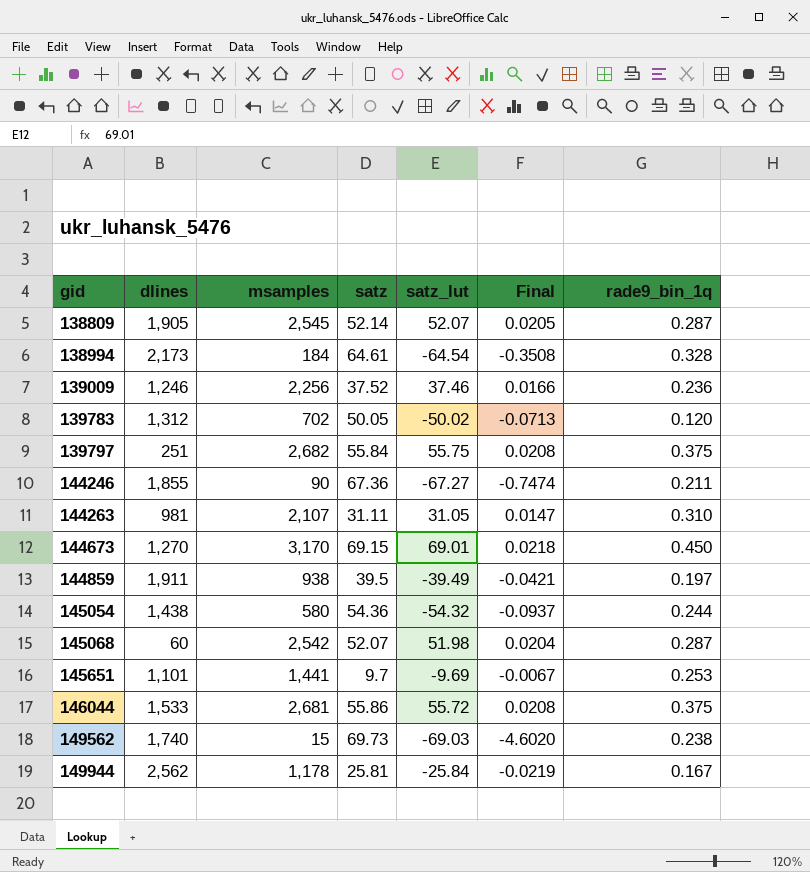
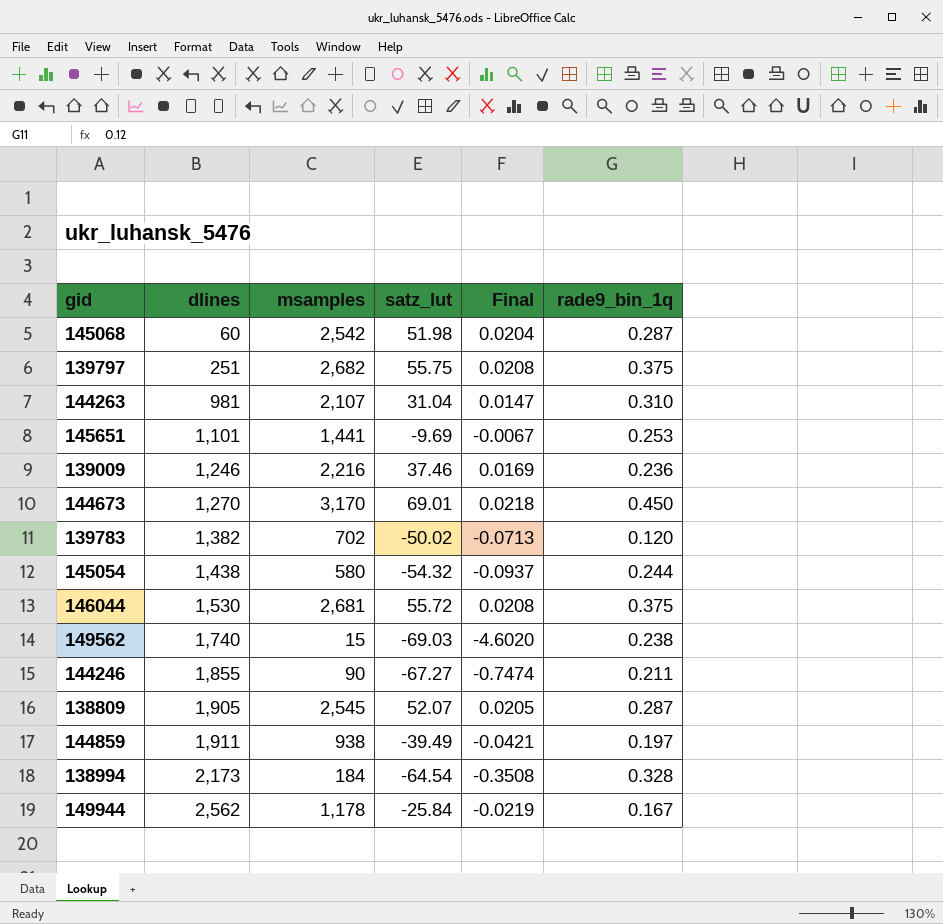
row order: gid ascending -> dlines ascending
column satz | position: 4 -> none
144263 | satz_lut: 31.05 -> 31.04
139009 | msamples: 2,256 -> 2,216
139009 | Final: 0.0166 -> 0.0169
139783 | dlines: 1,312 -> 1,382
146044 | dlines: 1,533 -> 1,530

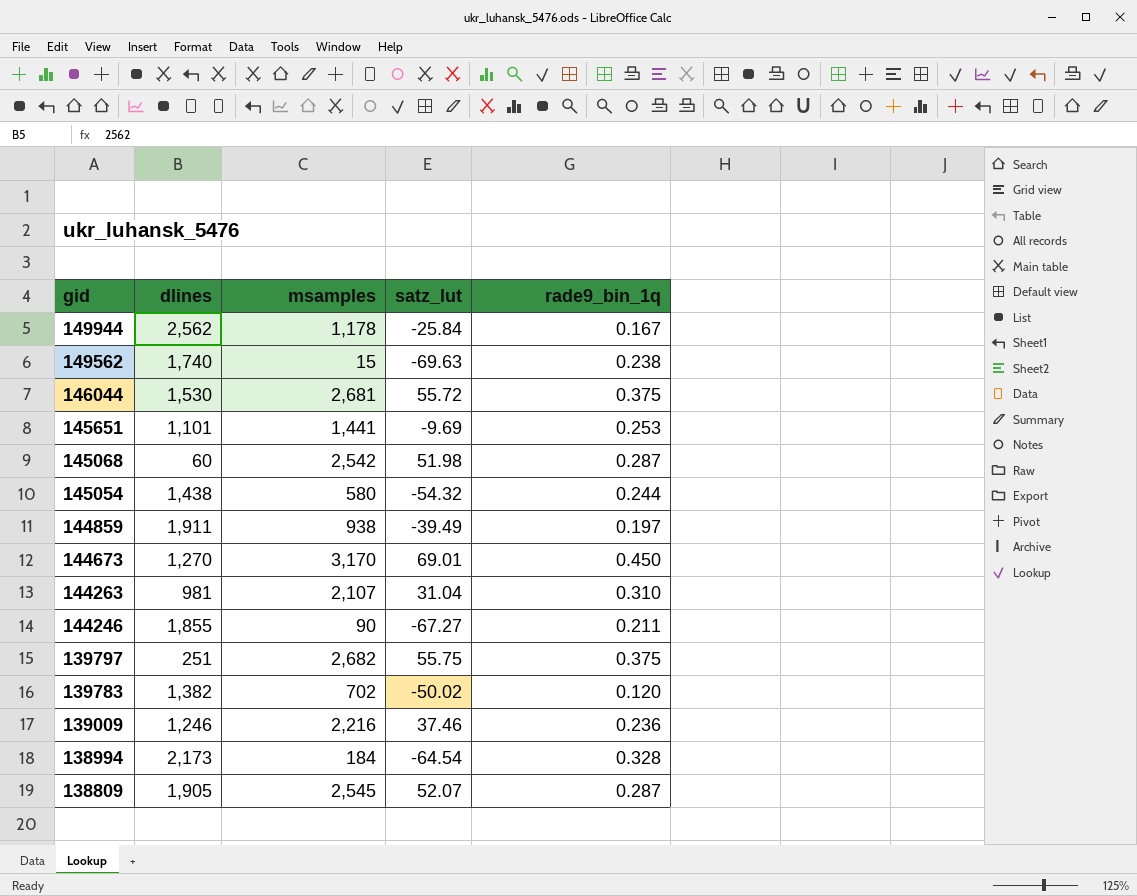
row order: dlines ascending -> gid descending
column Final | formula: [satz_lut] / [msamples] -> none
149562 | satz_lut: -69.03 -> -69.63

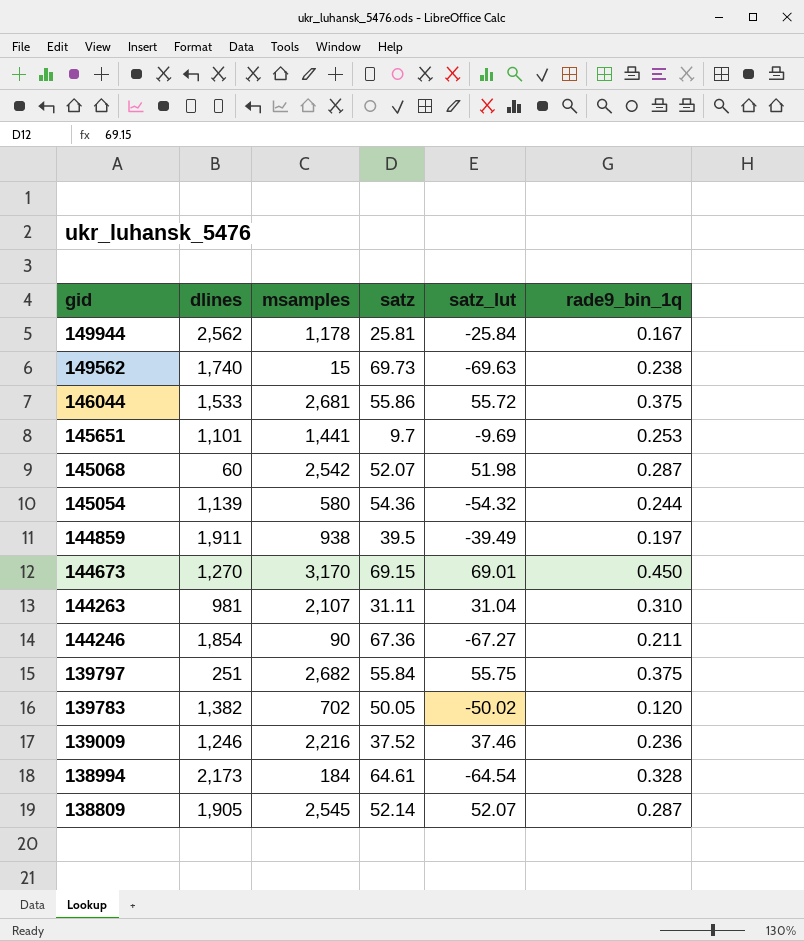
column satz | position: none -> 4
146044 | dlines: 1,530 -> 1,533
145054 | dlines: 1,438 -> 1,139
144246 | dlines: 1,855 -> 1,854

